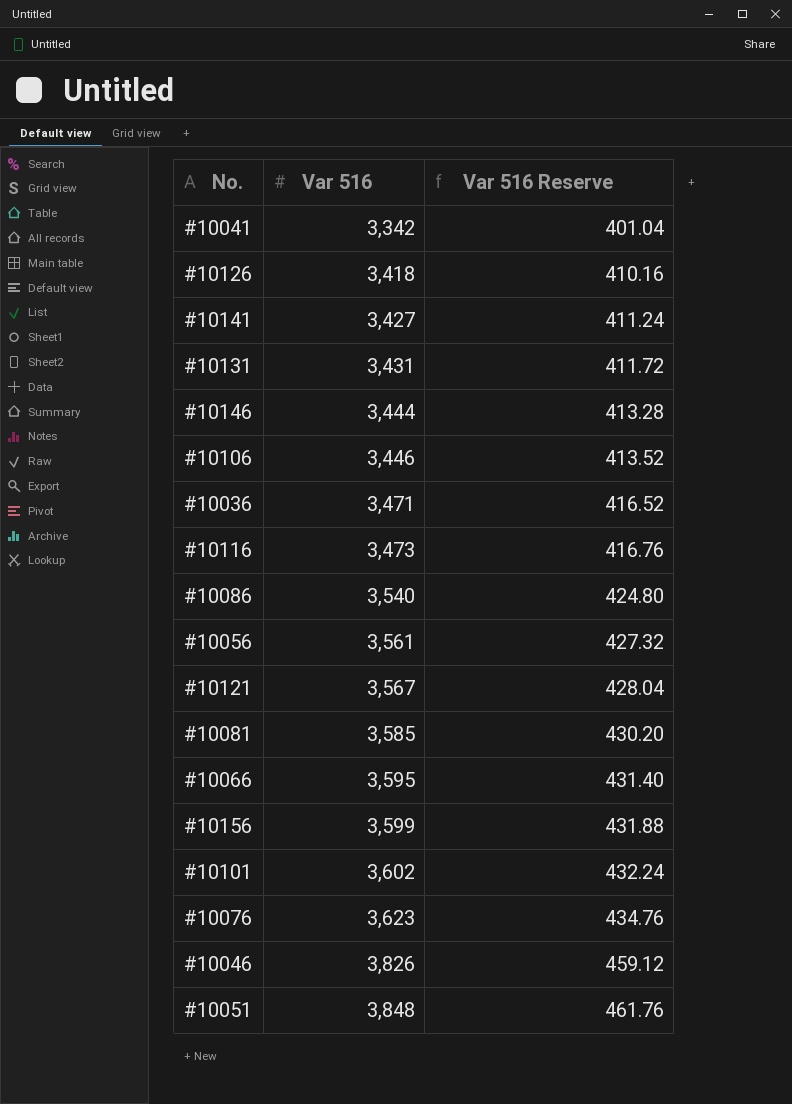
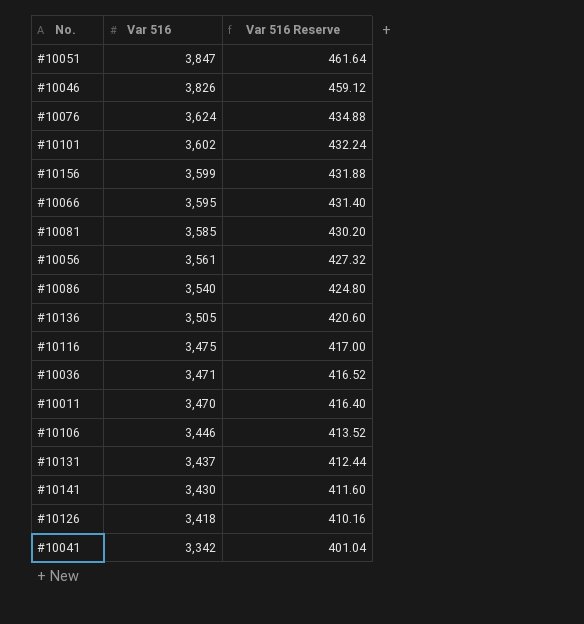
row order: Var 516 ascending -> Var 516 descending
row #10146: 3,444 | 413.28 -> none
row #10121: 3,567 | 428.04 -> none
#10051 | Var 516: 3,848 -> 3,847
#10051 | Var 516 Reserve: 461.76 -> 461.64
#10076 | Var 516: 3,623 -> 3,624
#10076 | Var 516 Reserve: 434.76 -> 434.88
row #10136: none -> 3,505 | 420.60
#10116 | Var 516: 3,473 -> 3,475
#10116 | Var 516 Reserve: 416.76 -> 417.00
row #10011: none -> 3,470 | 416.40
#10131 | Var 516: 3,431 -> 3,437
#10131 | Var 516 Reserve: 411.72 -> 412.44
#10141 | Var 516: 3,427 -> 3,430
#10141 | Var 516 Reserve: 411.24 -> 411.60

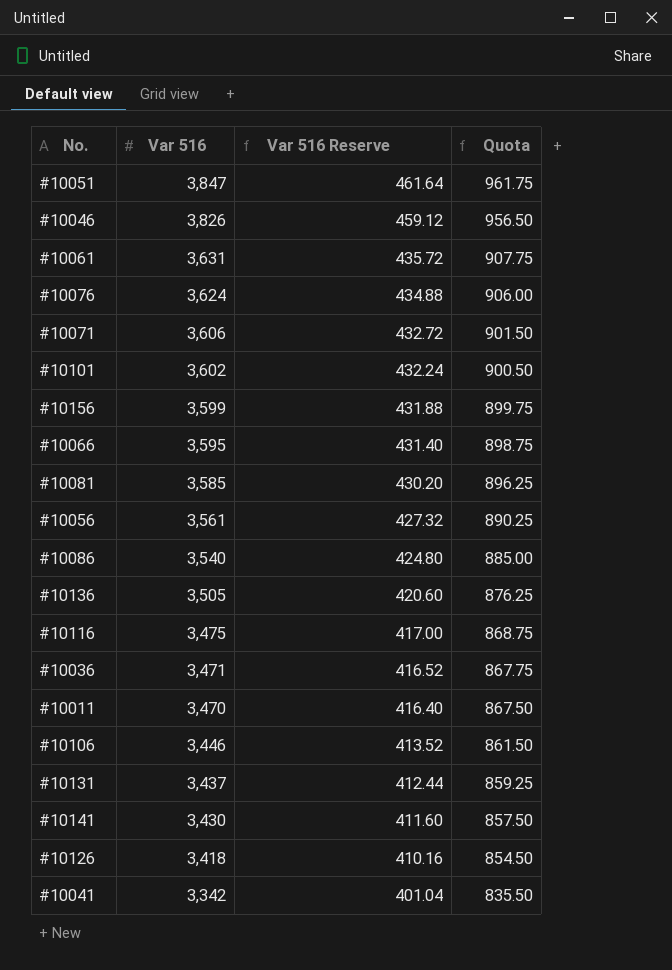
column Quota | formula: none -> [Var 516] * 0.25
row #10061: none -> 3,631 | 435.72 | 907.75
row #10071: none -> 3,606 | 432.72 | 901.50

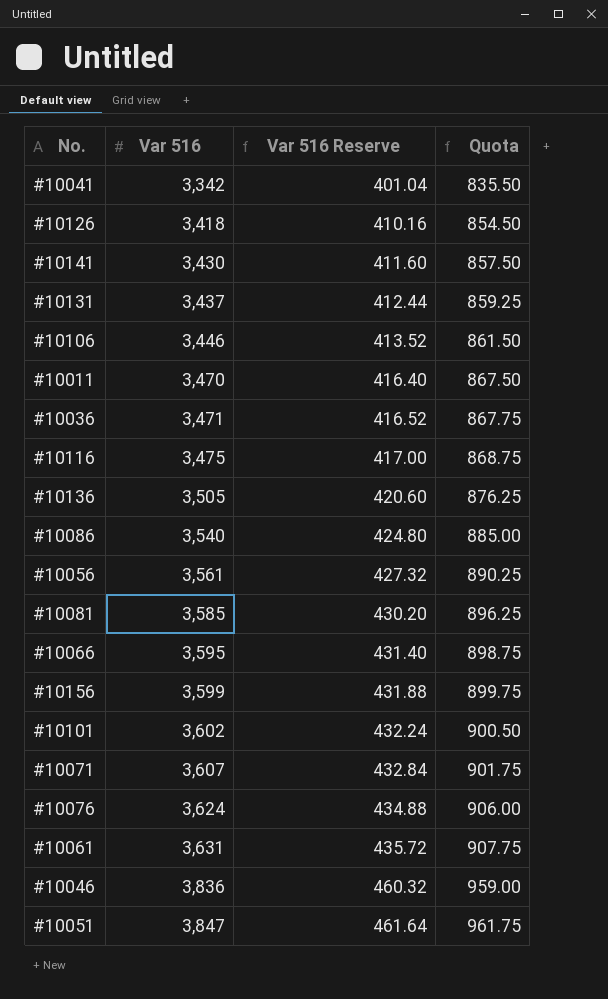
row order: Var 516 descending -> Var 516 ascending
#10071 | Var 516: 3,606 -> 3,607
#10071 | Var 516 Reserve: 432.72 -> 432.84
#10071 | Quota: 901.50 -> 901.75
#10046 | Var 516: 3,826 -> 3,836
#10046 | Var 516 Reserve: 459.12 -> 460.32
#10046 | Quota: 956.50 -> 959.00

